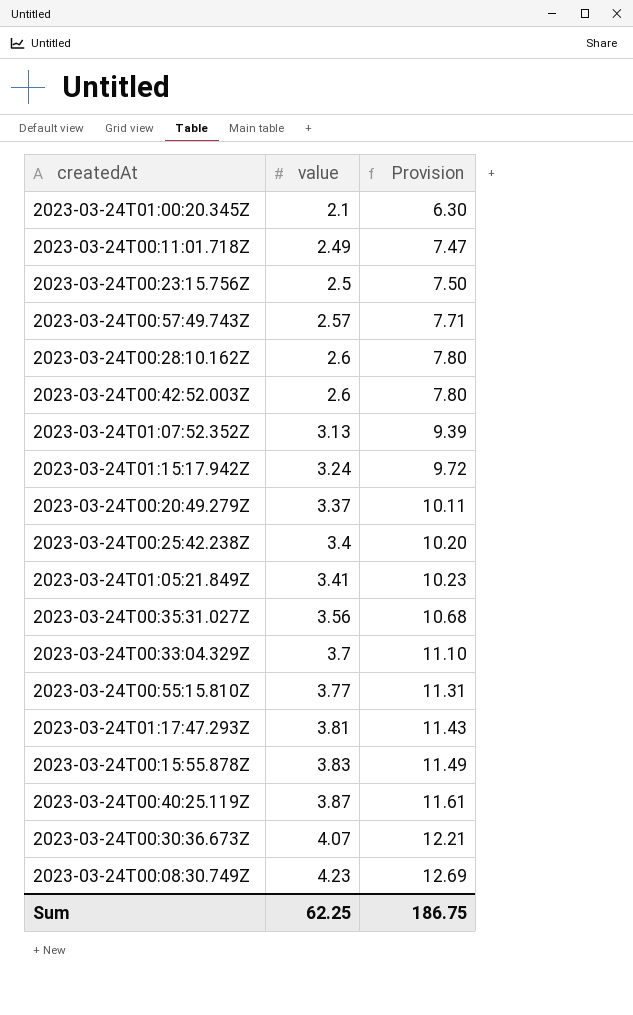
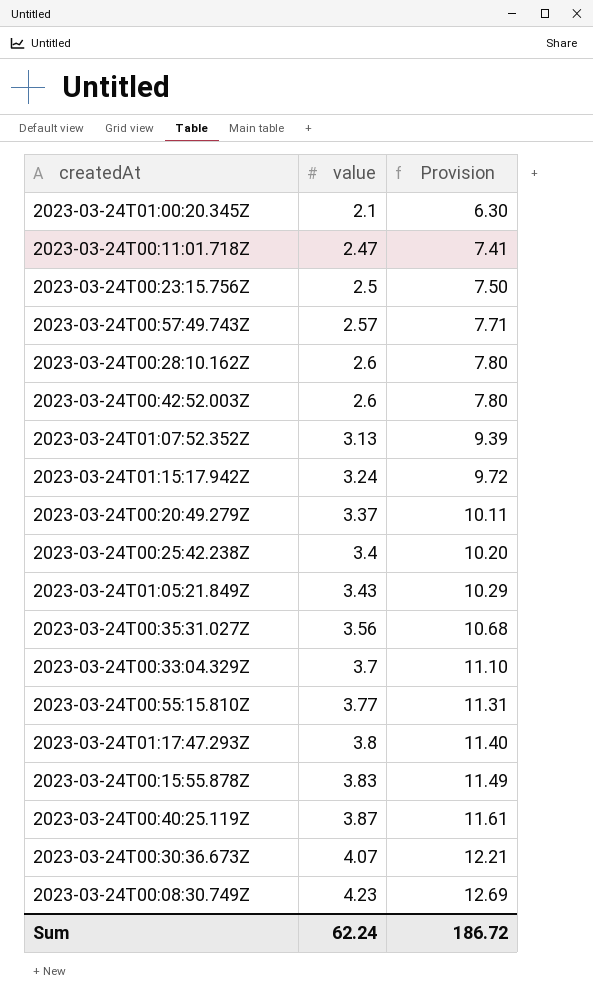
2023-03-24T00:11:01.718Z | value: 2.49 -> 2.47
2023-03-24T00:11:01.718Z | Provision: 7.47 -> 7.41
2023-03-24T01:05:21.849Z | value: 3.41 -> 3.43
2023-03-24T01:05:21.849Z | Provision: 10.23 -> 10.29
2023-03-24T01:17:47.293Z | value: 3.81 -> 3.8
2023-03-24T01:17:47.293Z | Provision: 11.43 -> 11.40
Sum | value: 62.25 -> 62.24
Sum | Provision: 186.75 -> 186.72

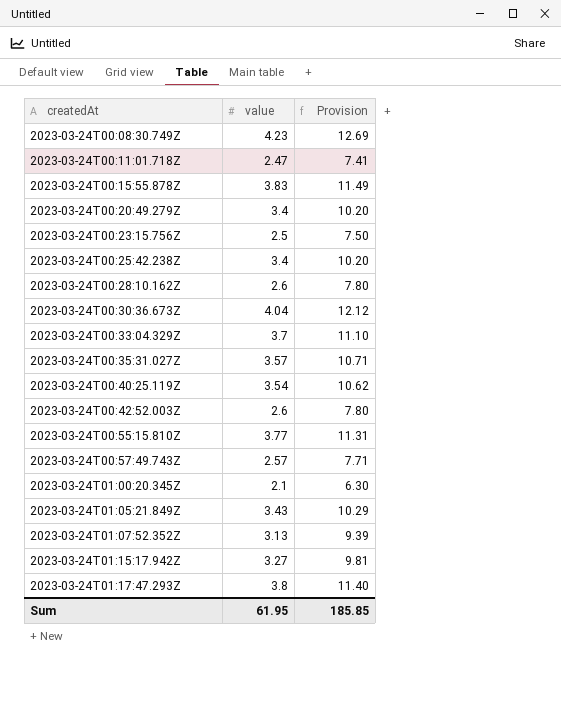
row order: value ascending -> createdAt ascending
2023-03-24T00:20:49.279Z | value: 3.37 -> 3.4
2023-03-24T00:20:49.279Z | Provision: 10.11 -> 10.20
2023-03-24T00:30:36.673Z | value: 4.07 -> 4.04
2023-03-24T00:30:36.673Z | Provision: 12.21 -> 12.12
2023-03-24T00:35:31.027Z | value: 3.56 -> 3.57
2023-03-24T00:35:31.027Z | Provision: 10.68 -> 10.71
2023-03-24T00:40:25.119Z | value: 3.87 -> 3.54
2023-03-24T00:40:25.119Z | Provision: 11.61 -> 10.62
2023-03-24T01:15:17.942Z | value: 3.24 -> 3.27
2023-03-24T01:15:17.942Z | Provision: 9.72 -> 9.81
Sum | value: 62.24 -> 61.95
Sum | Provision: 186.72 -> 185.85

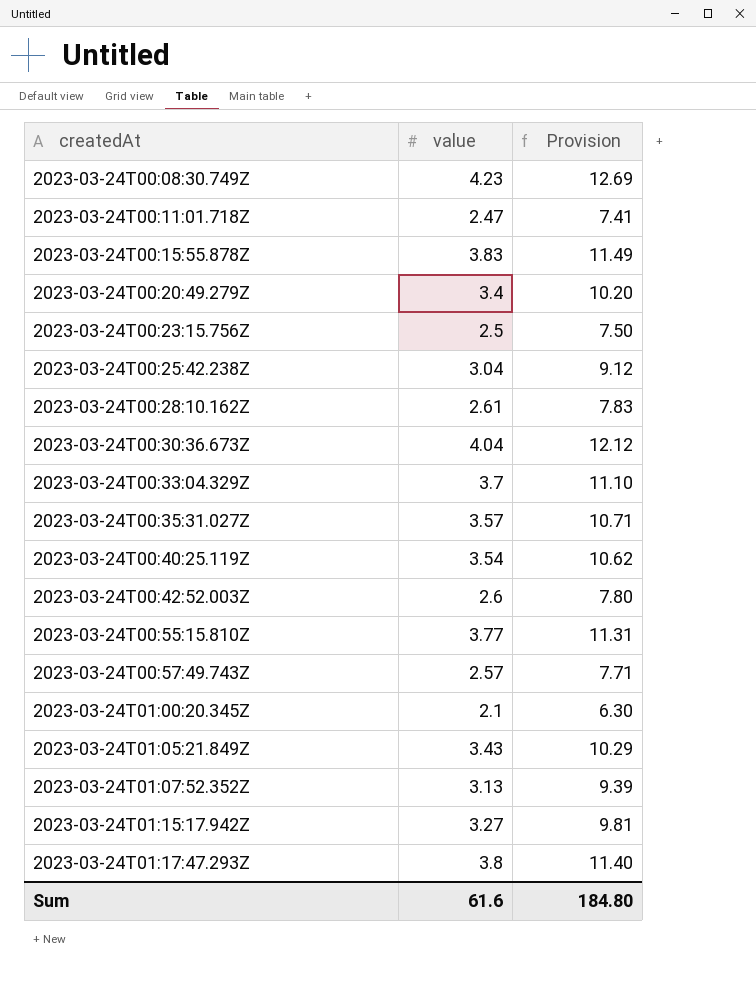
2023-03-24T00:25:42.238Z | value: 3.4 -> 3.04
2023-03-24T00:25:42.238Z | Provision: 10.20 -> 9.12
2023-03-24T00:28:10.162Z | value: 2.6 -> 2.61
2023-03-24T00:28:10.162Z | Provision: 7.80 -> 7.83
Sum | value: 61.95 -> 61.6
Sum | Provision: 185.85 -> 184.80

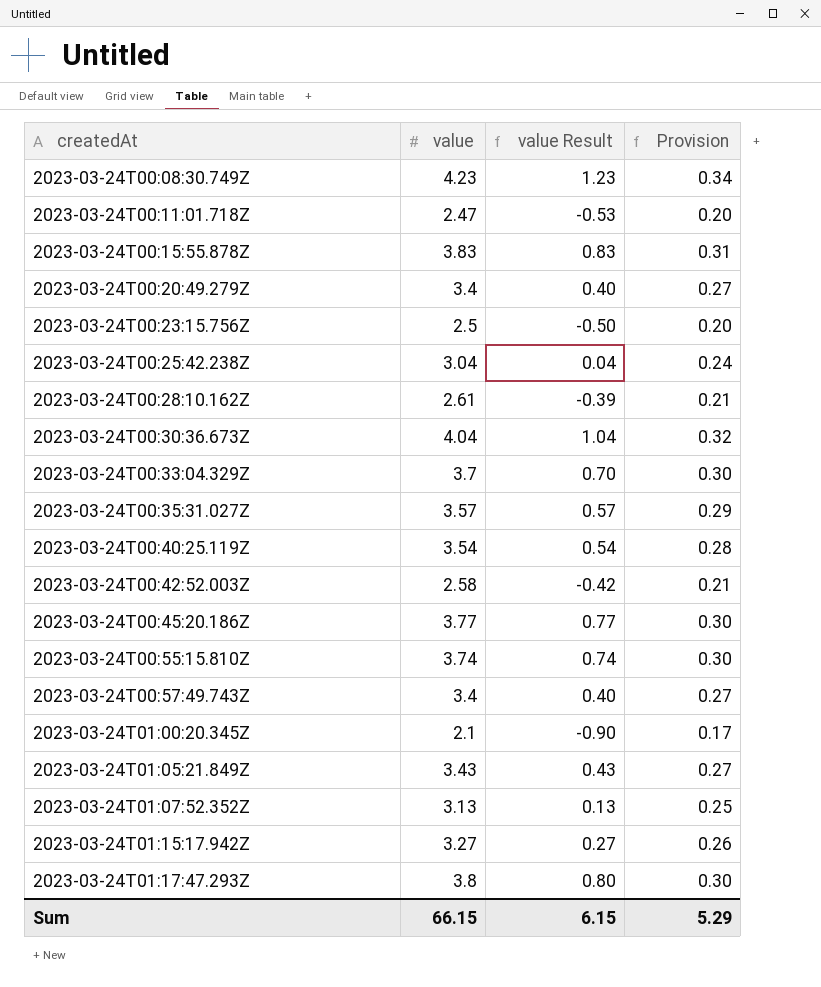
column value Result | formula: none -> [value] - 3
column Provision | formula: [value] * 3 -> [value] * 0.08
2023-03-24T00:42:52.003Z | value: 2.6 -> 2.58
row 2023-03-24T00:45:20.186Z: none -> 3.77 | 0.77 | 0.30
2023-03-24T00:55:15.810Z | value: 3.77 -> 3.74
2023-03-24T00:57:49.743Z | value: 2.57 -> 3.4
Sum | value: 61.6 -> 66.15
Sum | Provision: 184.80 -> 5.29

